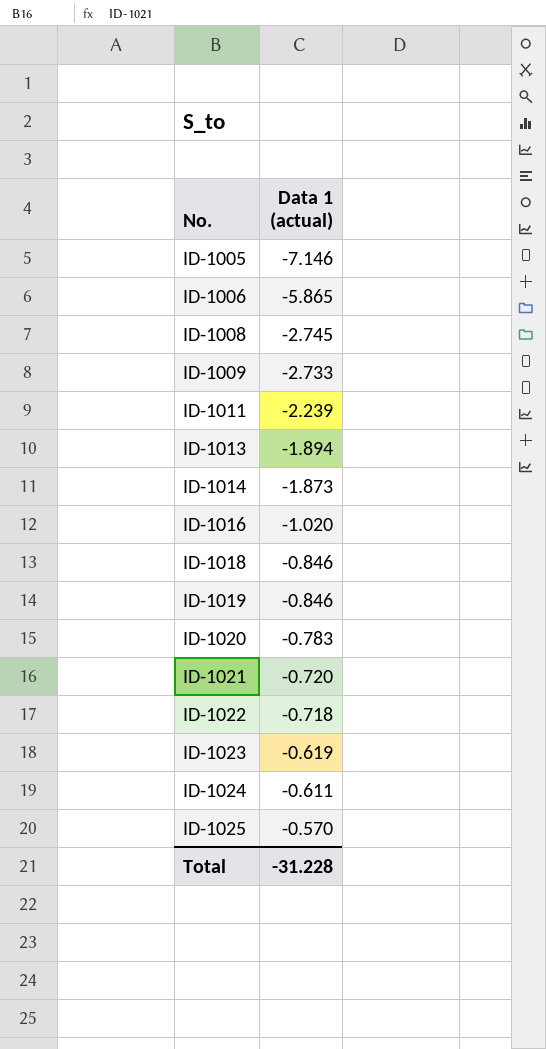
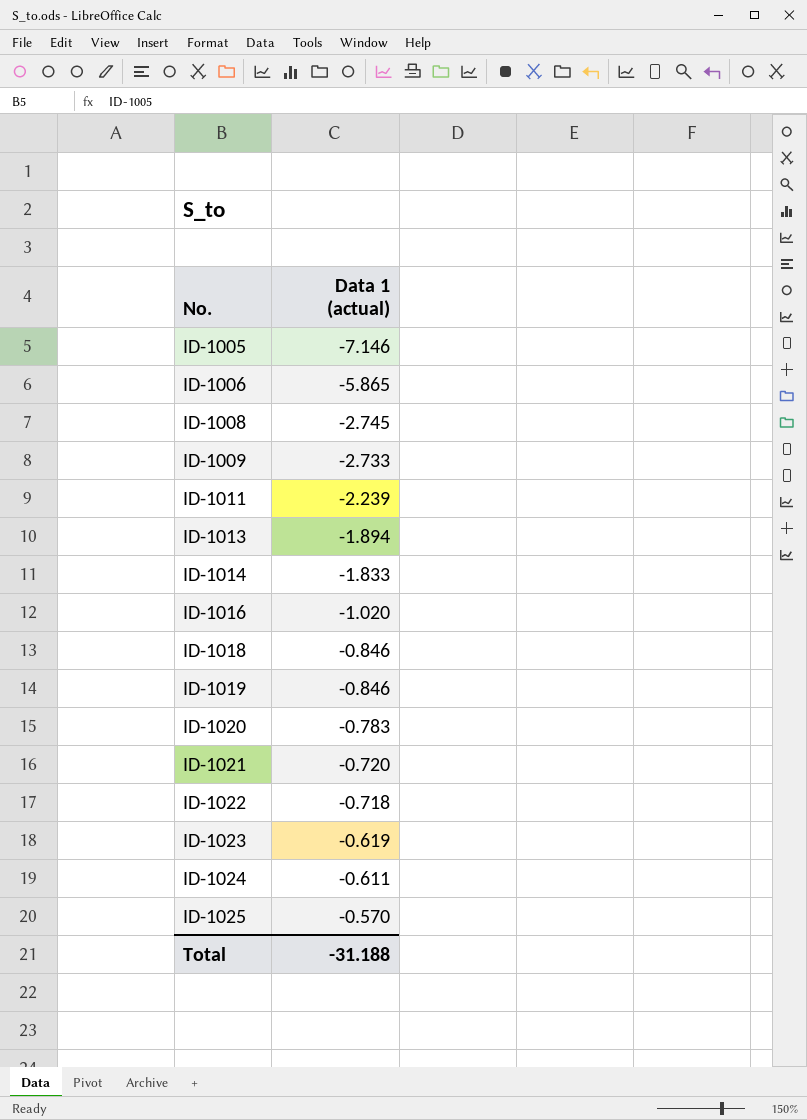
ID-1014 | Data 1 (actual): -1.873 -> -1.833
Total | Data 1 (actual): -31.228 -> -31.188

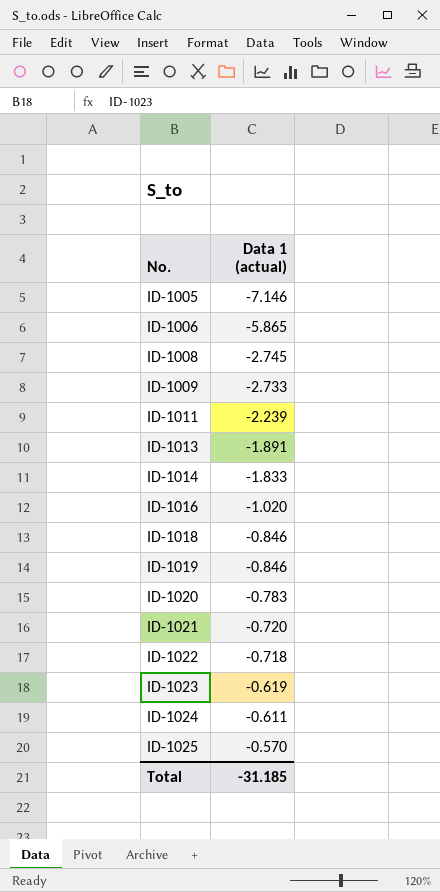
ID-1013 | Data 1 (actual): -1.894 -> -1.891
Total | Data 1 (actual): -31.188 -> -31.185

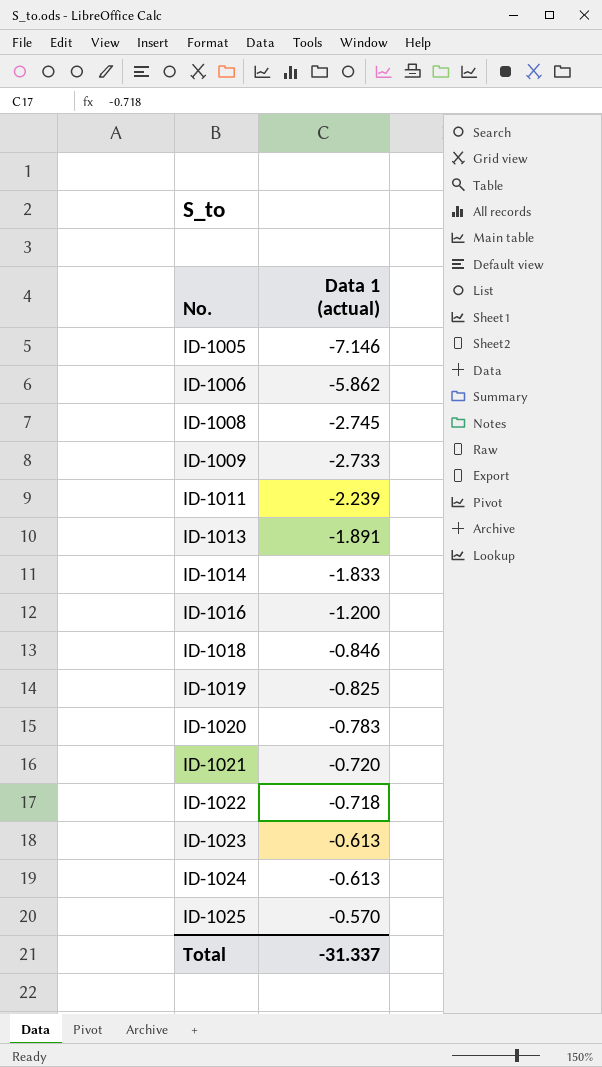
ID-1006 | Data 1 (actual): -5.865 -> -5.862
ID-1016 | Data 1 (actual): -1.020 -> -1.200
ID-1019 | Data 1 (actual): -0.846 -> -0.825
ID-1023 | Data 1 (actual): -0.619 -> -0.613
ID-1024 | Data 1 (actual): -0.611 -> -0.613
Total | Data 1 (actual): -31.185 -> -31.337

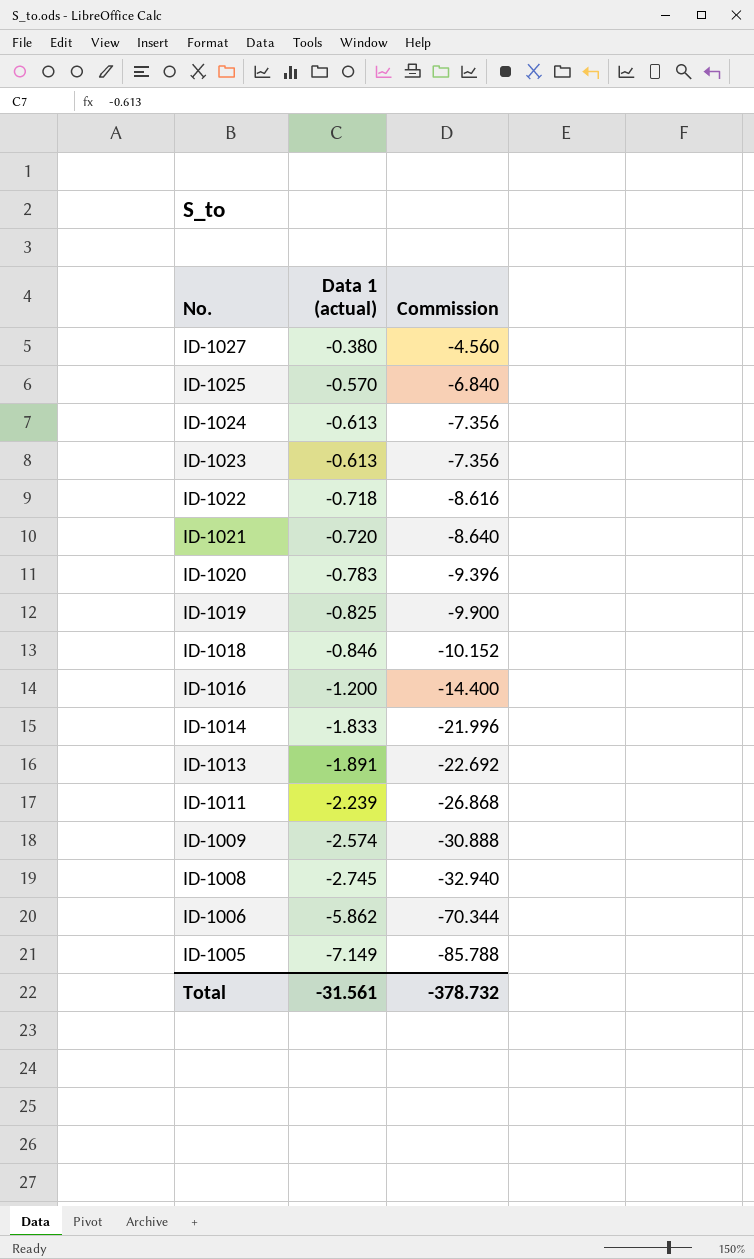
row order: No. ascending -> No. descending
column Commission | formula: none -> [Data 1 (actual)] * 12
row ID-1027: none -> -0.380 | -4.560
ID-1009 | Data 1 (actual): -2.733 -> -2.574
ID-1005 | Data 1 (actual): -7.146 -> -7.149
Total | Data 1 (actual): -31.337 -> -31.561

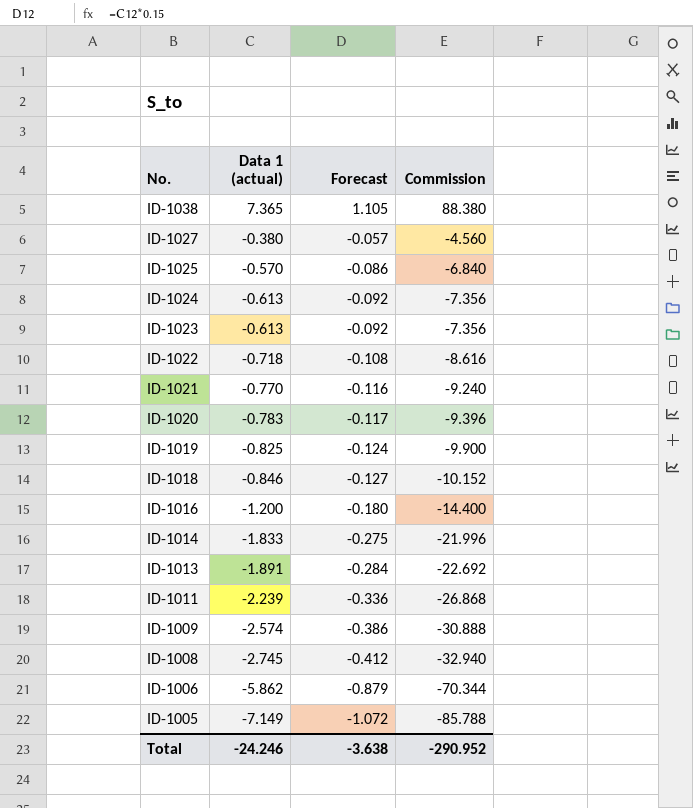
column Forecast | formula: none -> [Data 1 (actual)] * 0.15
row ID-1038: none -> 7.365 | 1.105 | 88.380
ID-1021 | Data 1 (actual): -0.720 -> -0.770
ID-1021 | Commission: -8.640 -> -9.240
Total | Data 1 (actual): -31.561 -> -24.246
Total | Commission: -378.732 -> -290.952

